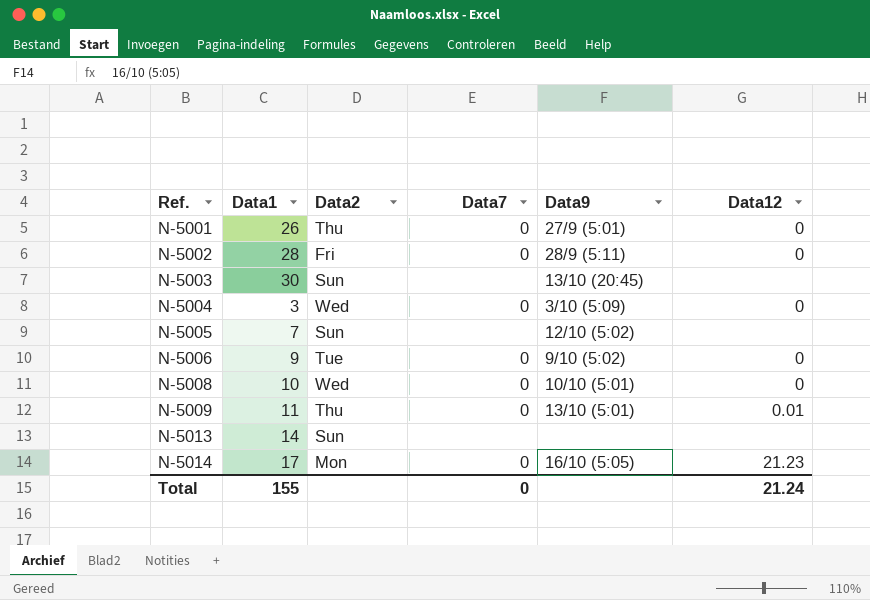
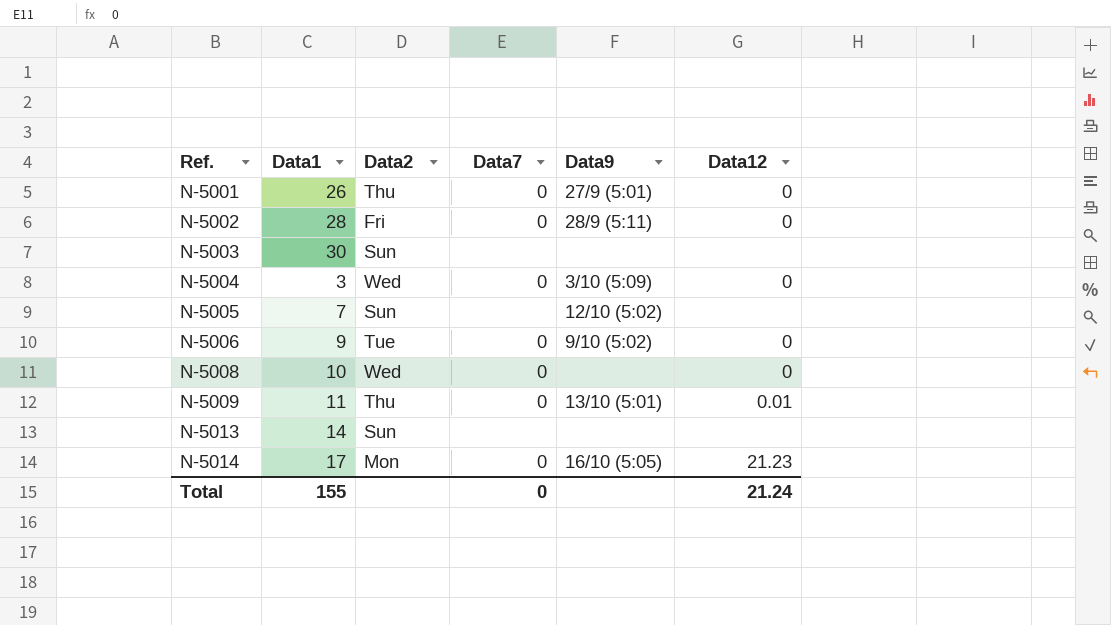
N-5003 | Data9: 13/10 (20:45) -> none
N-5008 | Data9: 10/10 (5:01) -> none

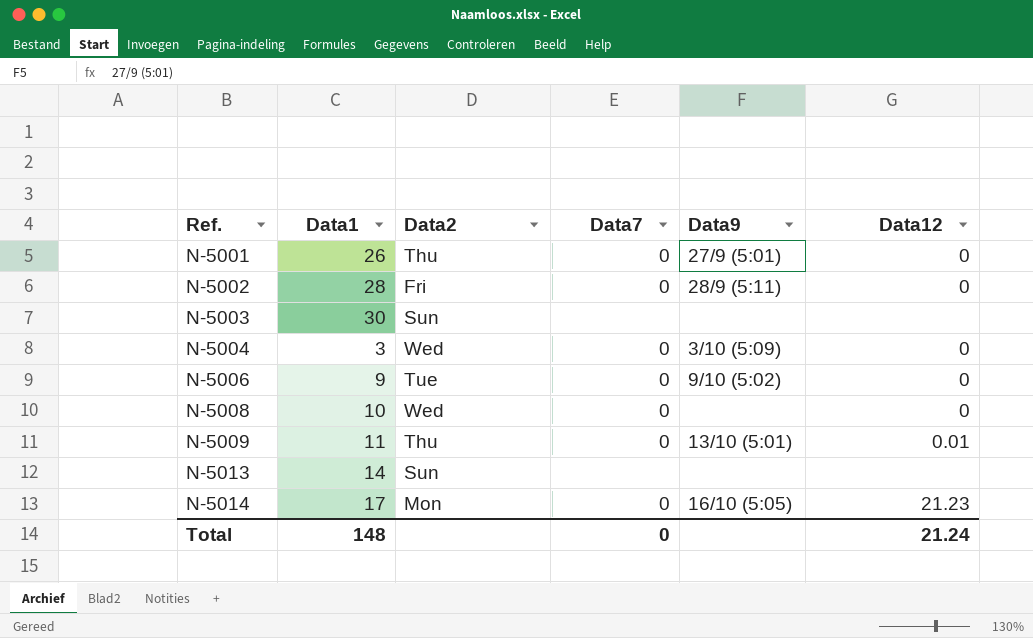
row N-5005: 7 | Sun | none | 12/10 (5:02) | none -> none
Total | Data1: 155 -> 148

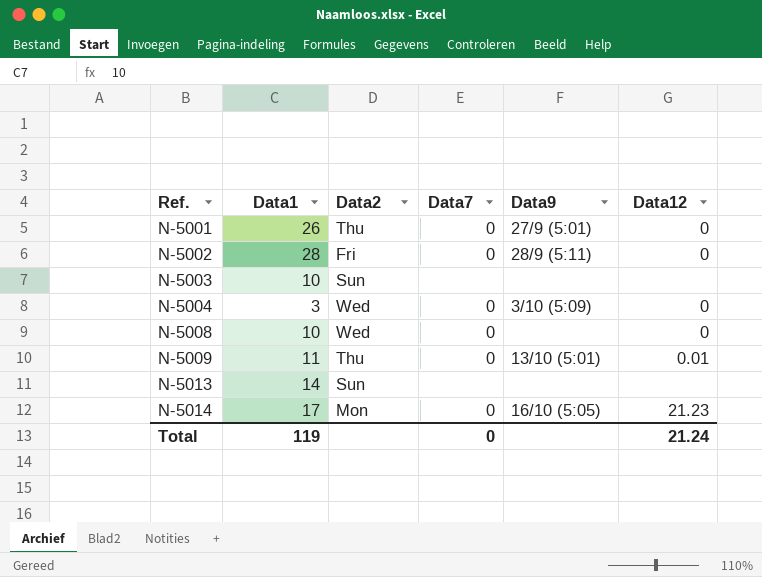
row N-5006: 9 | Tue | 0 | 9/10 (5:02) | 0 -> none
N-5003 | Data1: 30 -> 10
Total | Data1: 148 -> 119

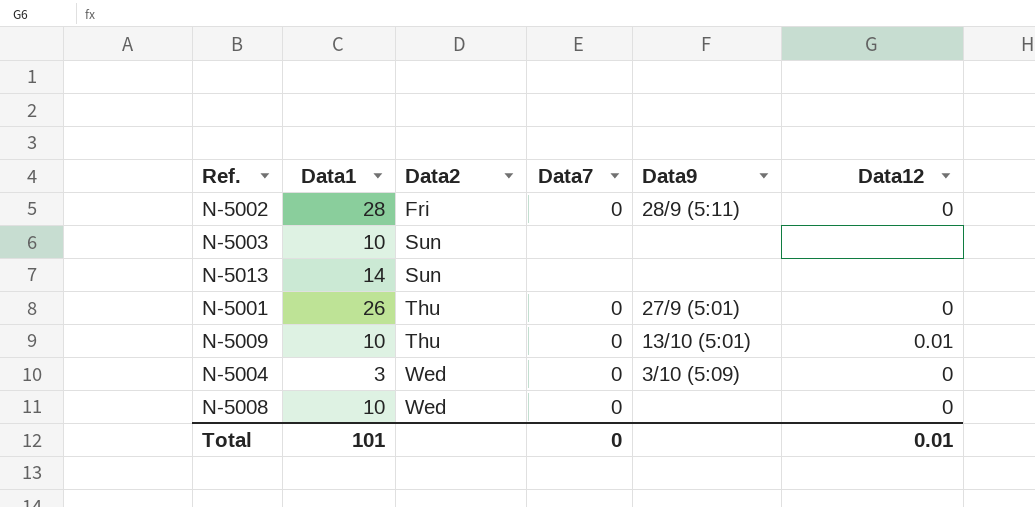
row order: Ref. ascending -> Data2 ascending
row N-5014: 17 | Mon | 0 | 16/10 (5:05) | 21.23 -> none
N-5009 | Data1: 11 -> 10
Total | Data1: 119 -> 101
Total | Data12: 21.24 -> 0.01

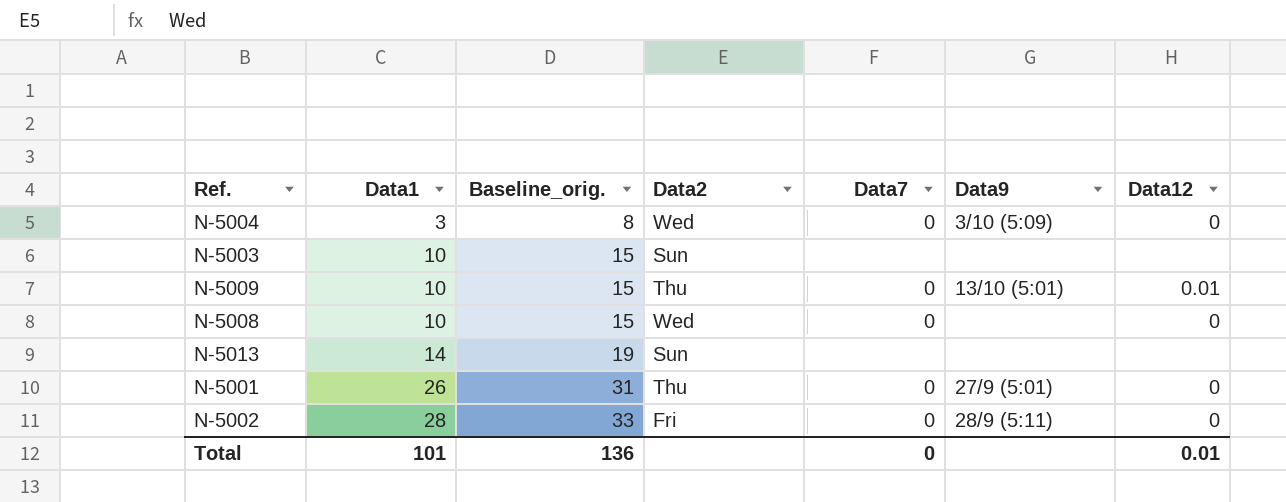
row order: Data2 ascending -> Data1 ascending
column Baseline_orig. | formula: none -> [Data1] + 5

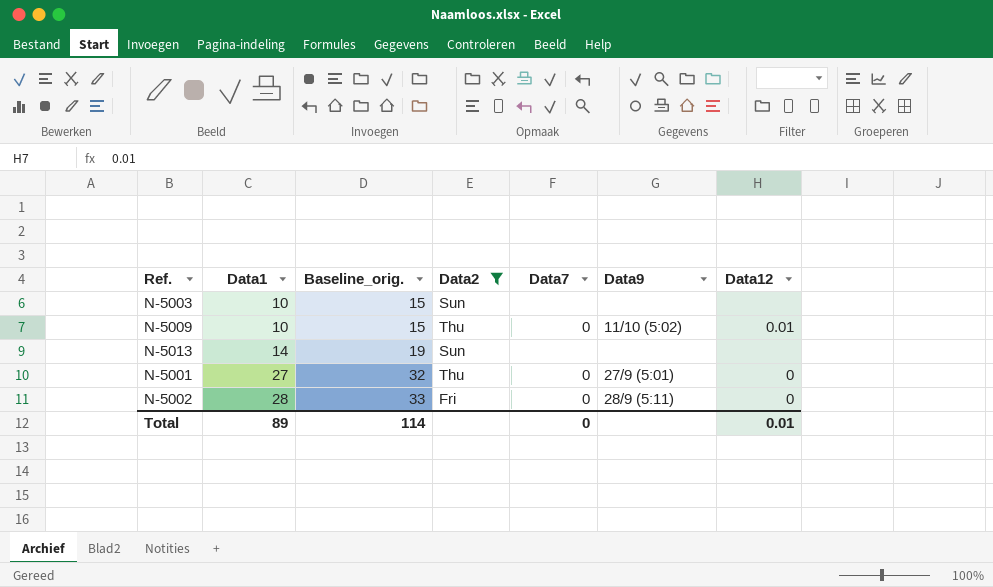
filter: none -> Data2 != Wed
N-5009 | Data9: 13/10 (5:01) -> 11/10 (5:02)
N-5001 | Data1: 26 -> 27
N-5001 | Baseline_orig.: 31 -> 32
Total | Data1: 101 -> 89
Total | Baseline_orig.: 136 -> 114

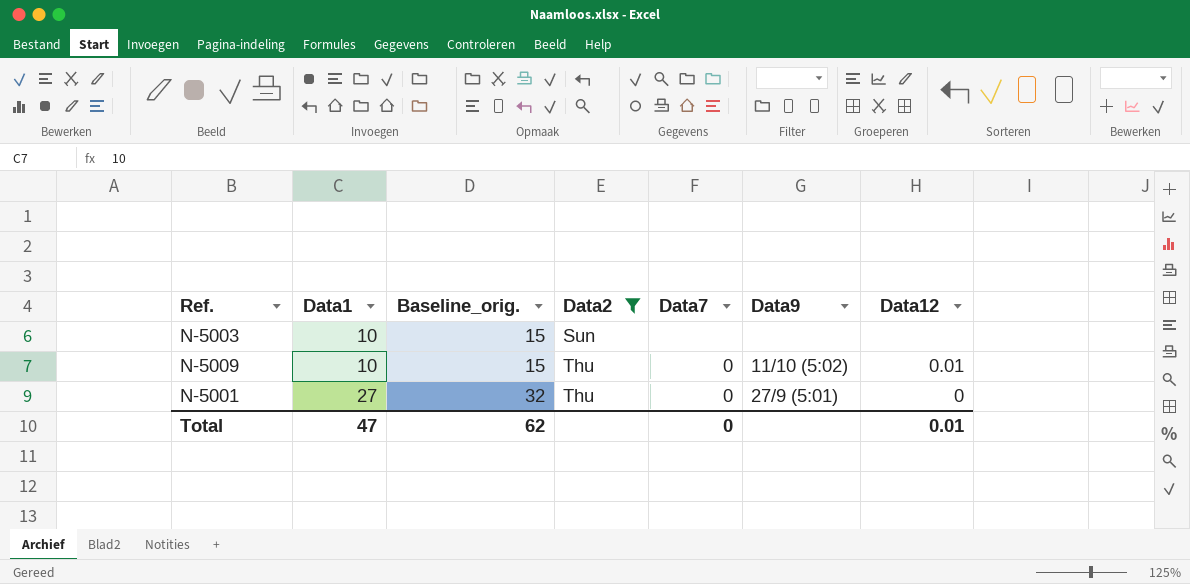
row N-5013: 14 | 19 | Sun | none | none | none -> none
row N-5002: 28 | 33 | Fri | 0 | 28/9 (5:11) | 0 -> none
Total | Data1: 89 -> 47
Total | Baseline_orig.: 114 -> 62

